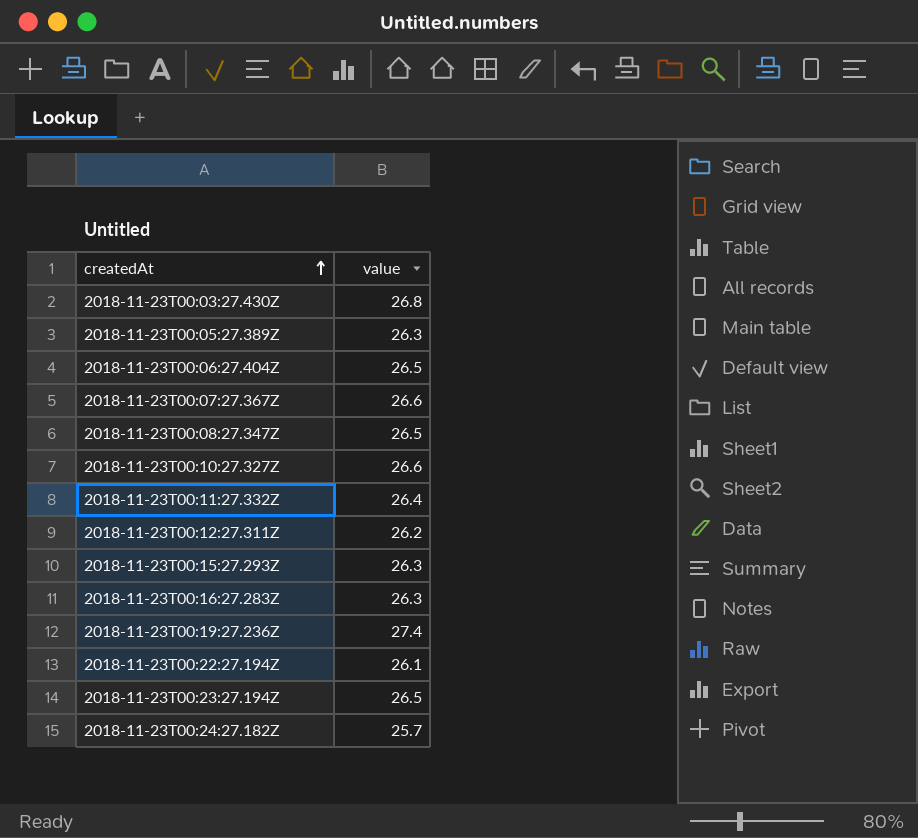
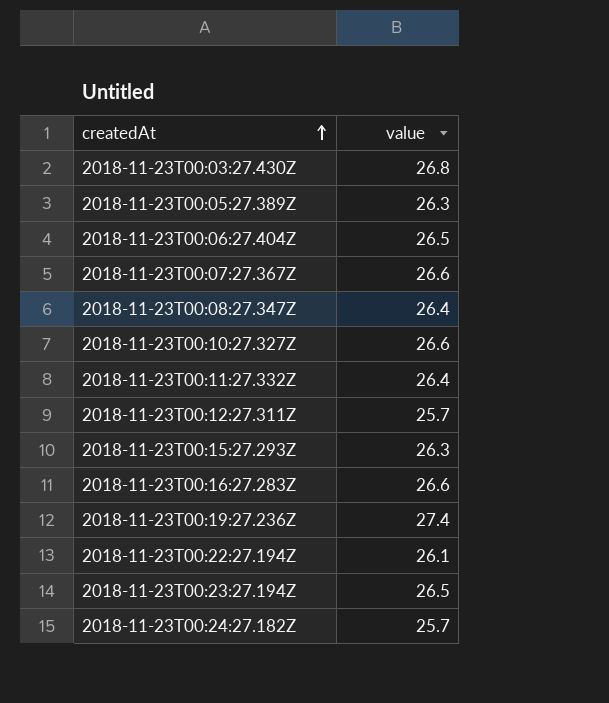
2018-11-23T00:08:27.347Z | value: 26.5 -> 26.4
2018-11-23T00:12:27.311Z | value: 26.2 -> 25.7
2018-11-23T00:16:27.283Z | value: 26.3 -> 26.6

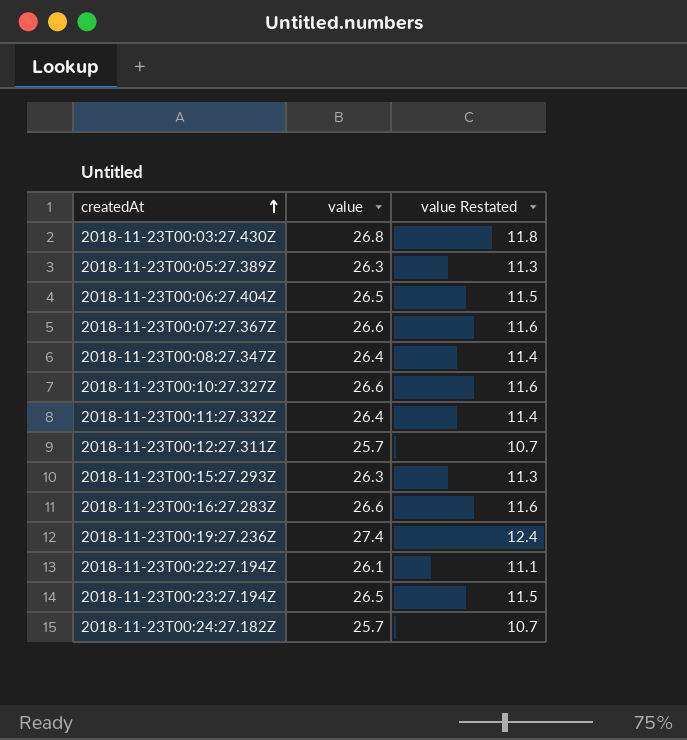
column value Restated | formula: none -> [value] - 15

